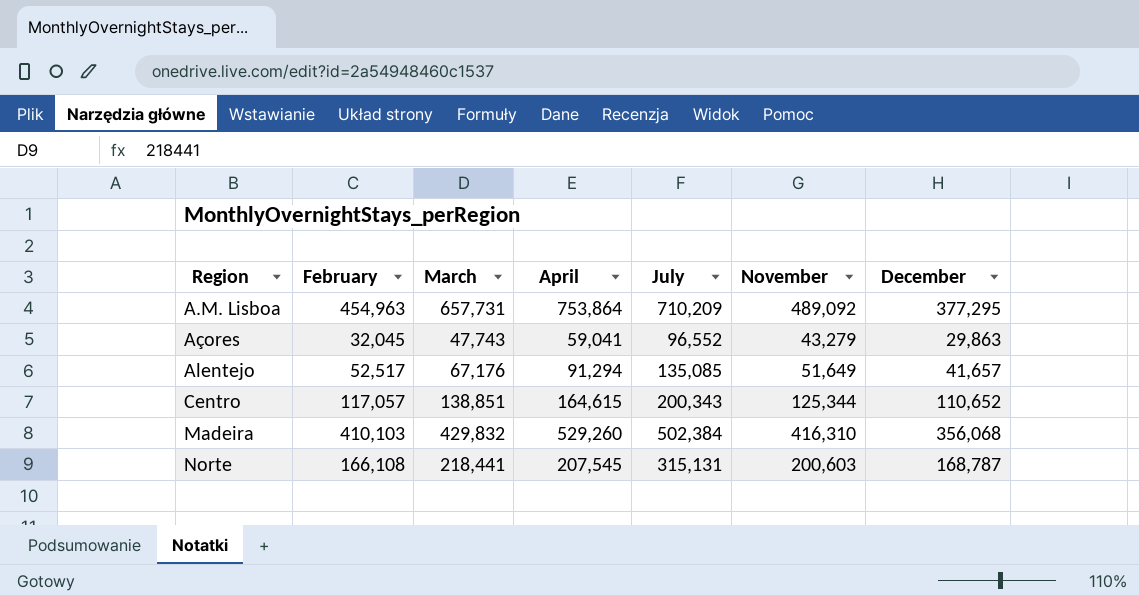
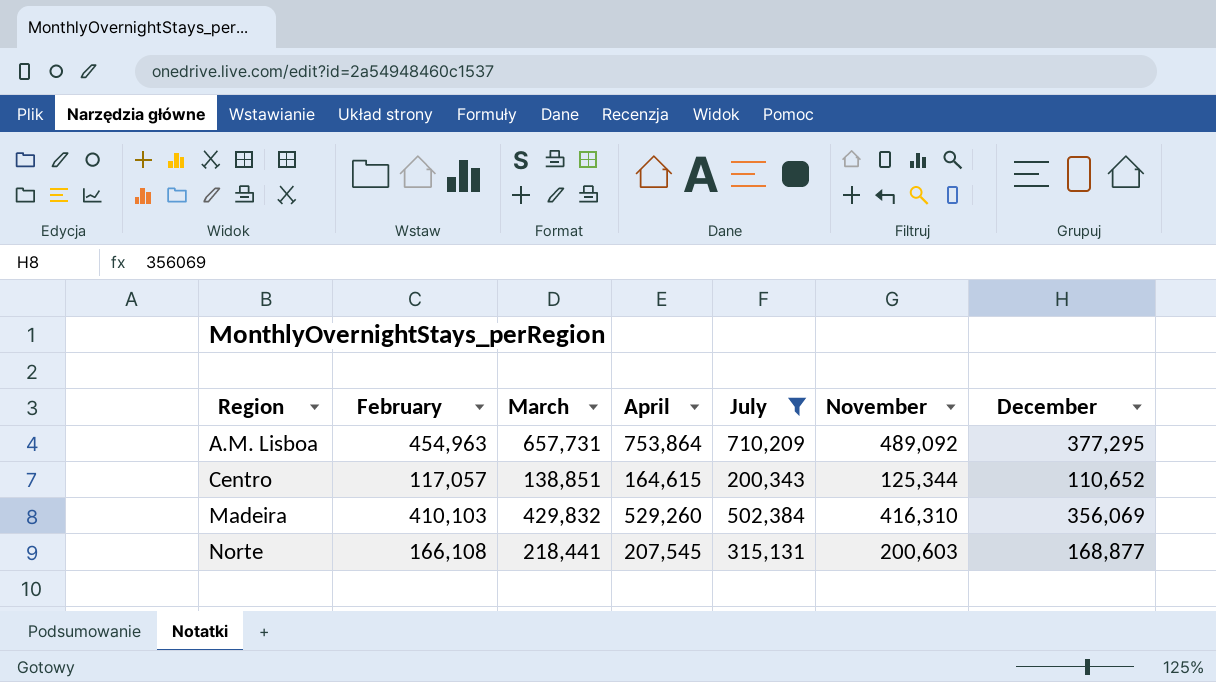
filter: none -> July >= 200,343
Madeira | December: 356,068 -> 356,069
Norte | December: 168,787 -> 168,877

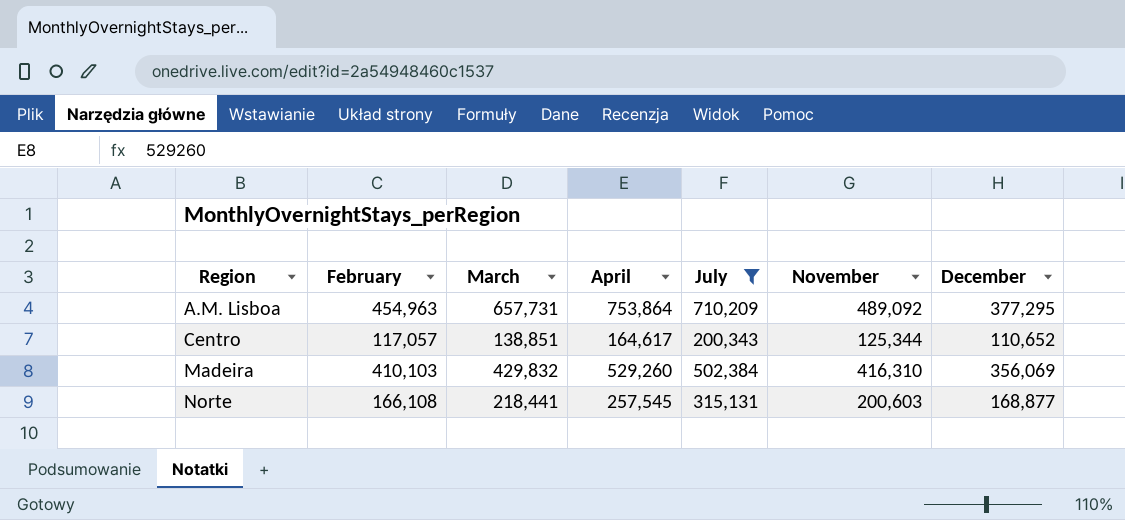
Centro | April: 164,615 -> 164,617
Norte | April: 207,545 -> 257,545

